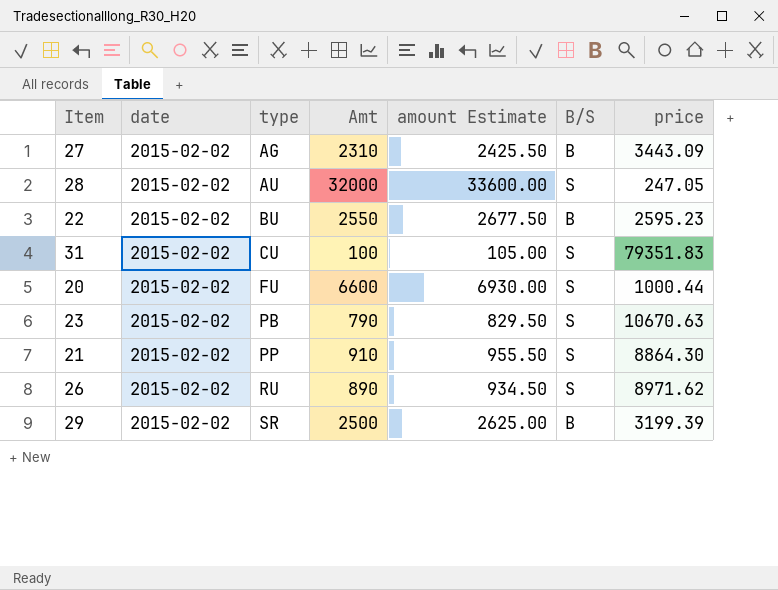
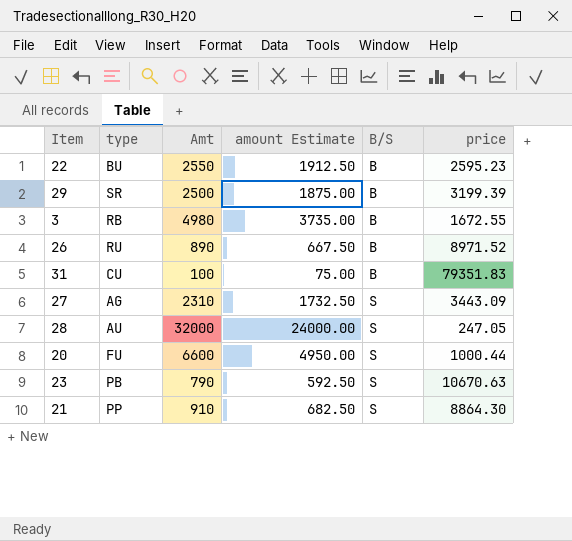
row order: type ascending -> B/S ascending
column date | position: 2 -> none
column amount Estimate | formula: [Amt] * 1.05 -> [Amt] * 0.75
row 3: none -> RB | 4980 | 3735.00 | B | 1672.55
26 | B/S: S -> B
26 | price: 8971.62 -> 8971.52
31 | B/S: S -> B
27 | B/S: B -> S

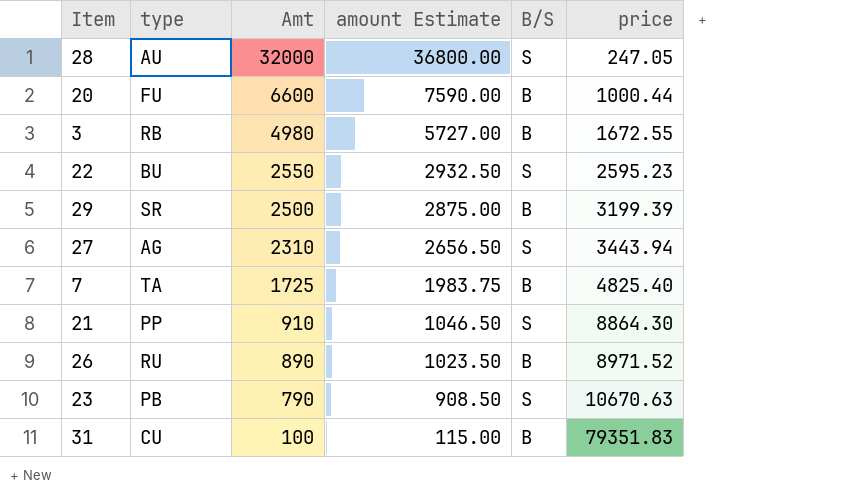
row order: B/S ascending -> Amt descending
column amount Estimate | formula: [Amt] * 0.75 -> [Amt] * 1.15
20 | B/S: S -> B
22 | B/S: B -> S
27 | price: 3443.09 -> 3443.94
row 7: none -> TA | 1725 | 1983.75 | B | 4825.40

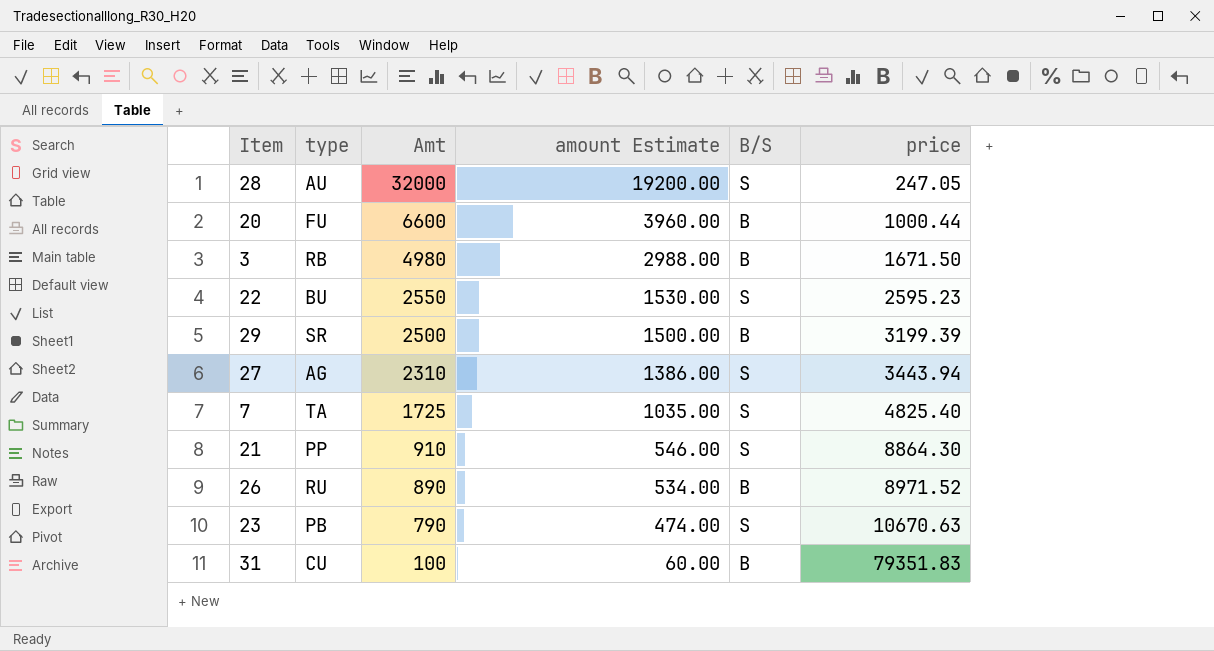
column amount Estimate | formula: [Amt] * 1.15 -> [Amt] * 0.6
3 | price: 1672.55 -> 1671.50
7 | B/S: B -> S

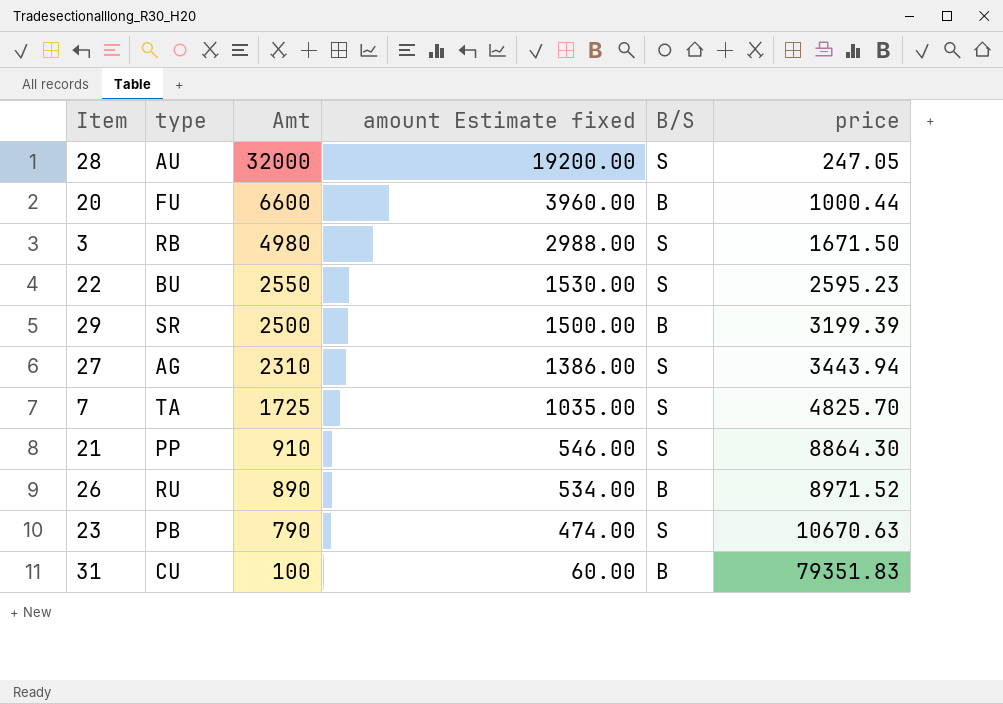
column name: amount Estimate -> amount Estimate fixed
3 | B/S: B -> S
7 | price: 4825.40 -> 4825.70

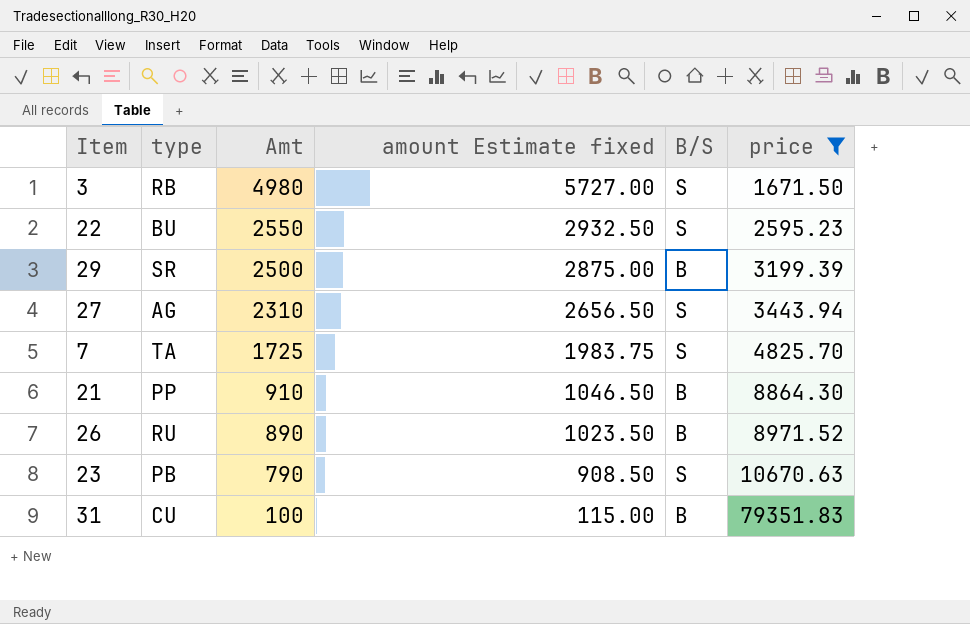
filter: none -> price >= 1671.50
column amount Estimate fixed | formula: [Amt] * 0.6 -> [Amt] * 1.15
21 | B/S: S -> B

